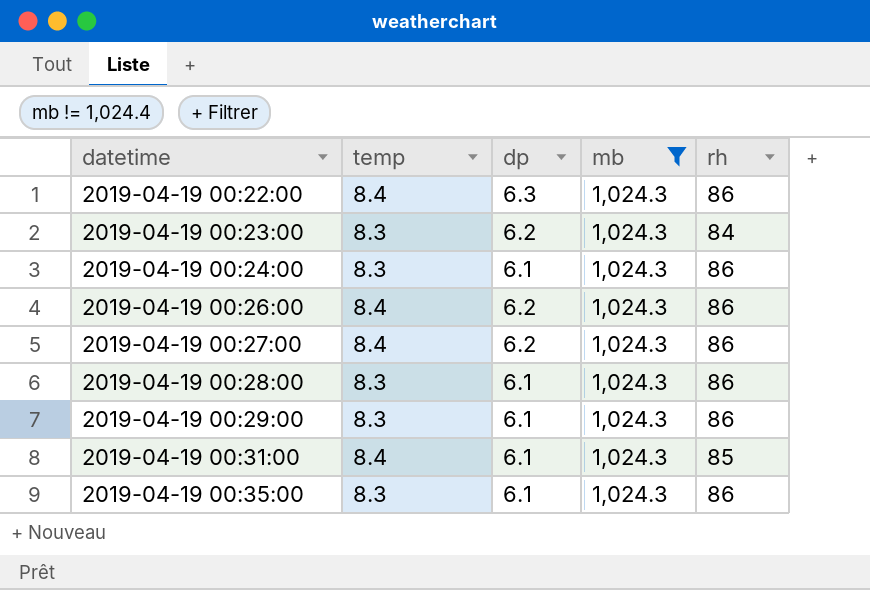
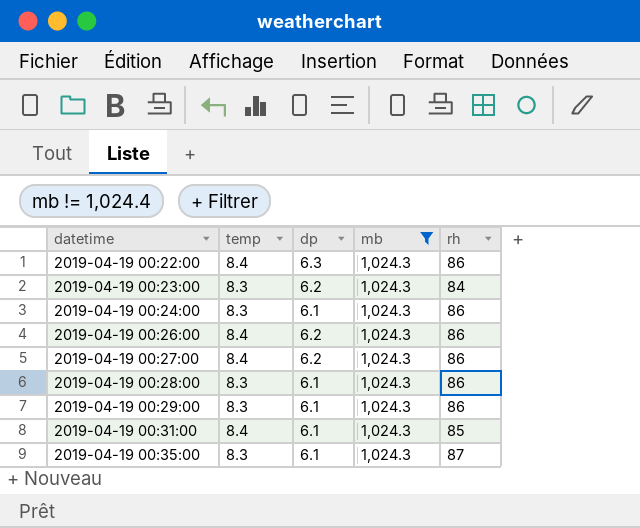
2019-04-19 00:35:00 | rh: 86 -> 87

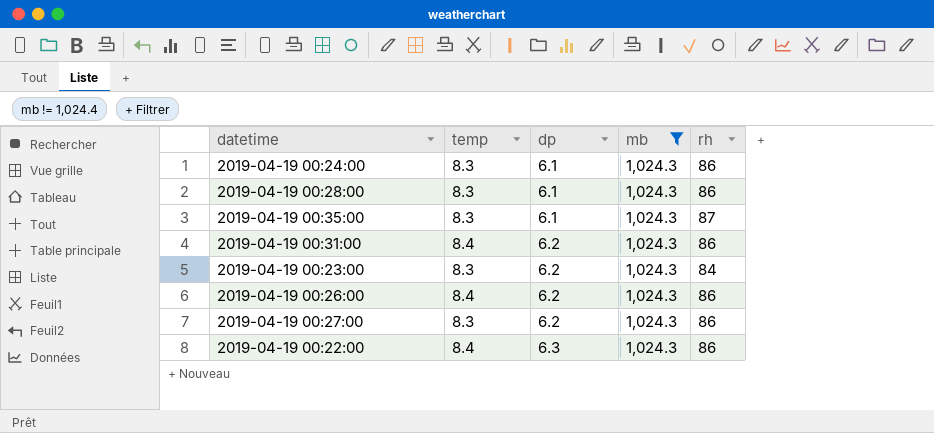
row order: datetime ascending -> dp ascending
row 2019-04-19 00:29:00: 8.3 | 6.1 | 1,024.3 | 86 -> none
2019-04-19 00:31:00 | dp: 6.1 -> 6.2
2019-04-19 00:31:00 | rh: 85 -> 86
2019-04-19 00:27:00 | temp: 8.4 -> 8.3

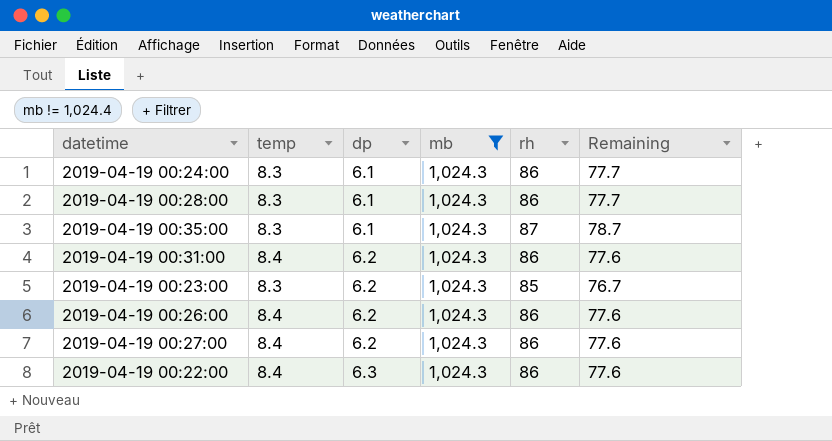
column Remaining | formula: none -> [rh] - [temp]
2019-04-19 00:23:00 | rh: 84 -> 85
2019-04-19 00:27:00 | temp: 8.3 -> 8.4

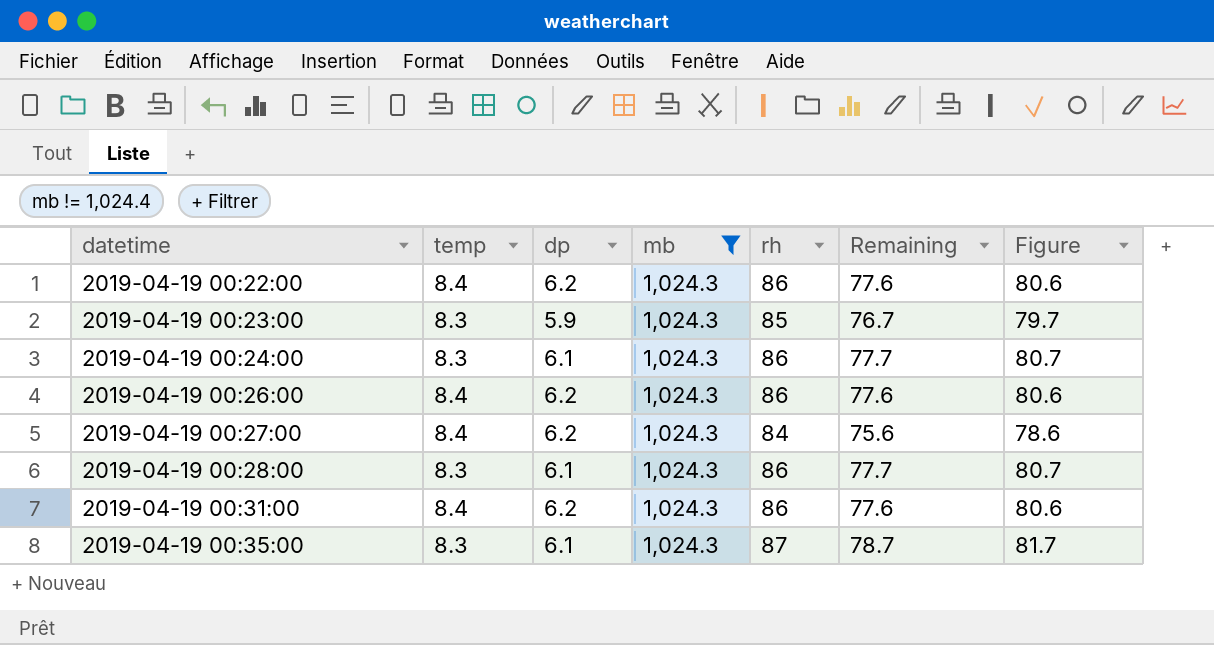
row order: dp ascending -> datetime ascending
column Figure | formula: none -> [Remaining] + 3
2019-04-19 00:22:00 | dp: 6.3 -> 6.2
2019-04-19 00:23:00 | dp: 6.2 -> 5.9
2019-04-19 00:27:00 | rh: 86 -> 84
2019-04-19 00:27:00 | Remaining: 77.6 -> 75.6

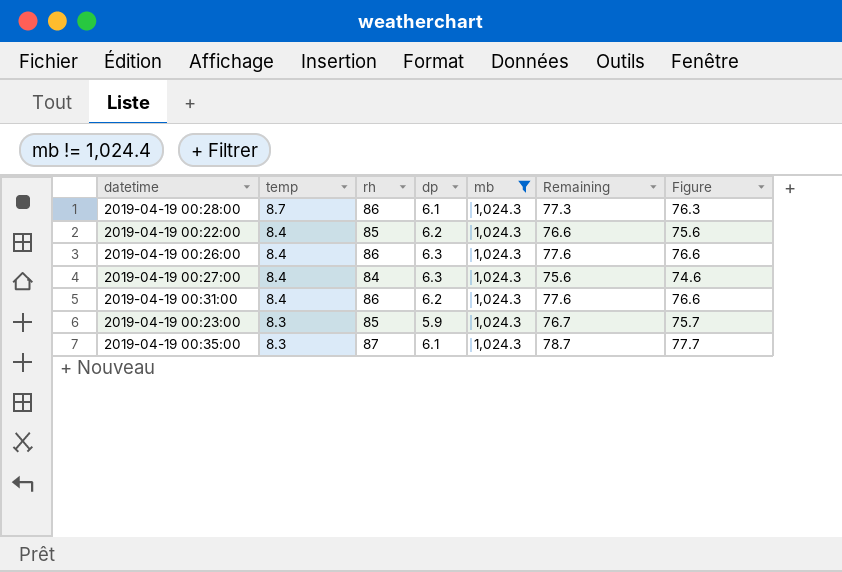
row order: datetime ascending -> temp descending
column rh | position: 5 -> 3
column Figure | formula: [Remaining] + 3 -> [Remaining] - 1
row 2019-04-19 00:24:00: 8.3 | 6.1 | 1,024.3 | 86 | 77.7 | 80.7 -> none
2019-04-19 00:28:00 | temp: 8.3 -> 8.7
2019-04-19 00:28:00 | Remaining: 77.7 -> 77.3
2019-04-19 00:22:00 | rh: 86 -> 85
2019-04-19 00:22:00 | Remaining: 77.6 -> 76.6
2019-04-19 00:26:00 | dp: 6.2 -> 6.3
2019-04-19 00:27:00 | dp: 6.2 -> 6.3

